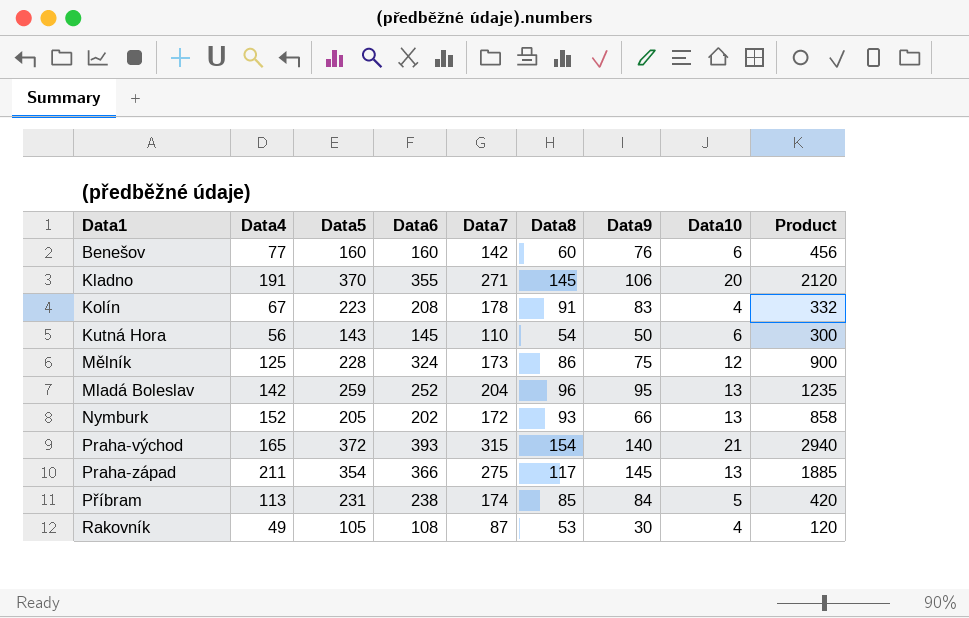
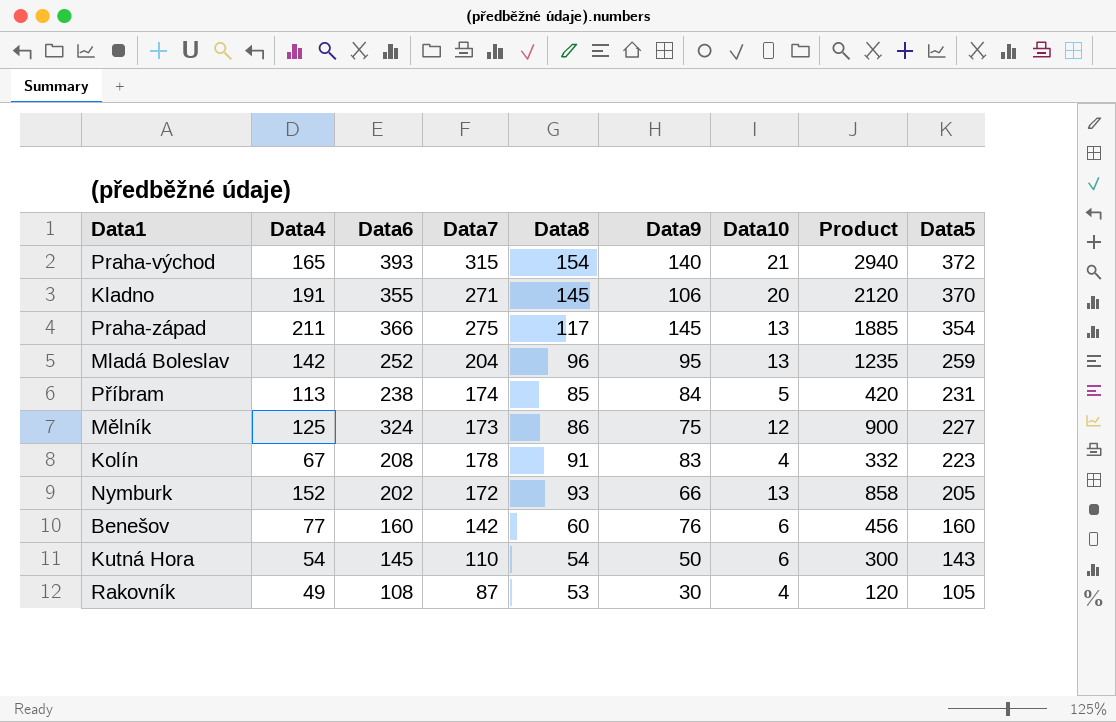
row order: Data1 ascending -> Data5 descending
column Data5 | position: 3 -> 9
Mělník | Data5: 228 -> 227
Kutná Hora | Data4: 56 -> 54

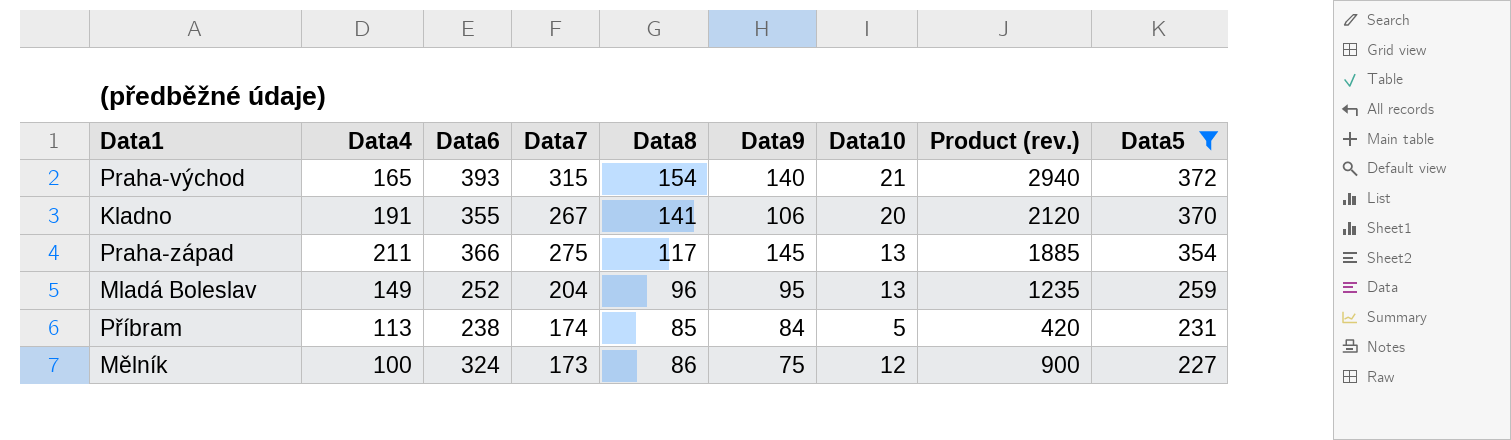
filter: none -> Data5 >= 227
column name: Product -> Product (rev.)
Kladno | Data7: 271 -> 267
Kladno | Data8: 145 -> 141
Mladá Boleslav | Data4: 142 -> 149
Mělník | Data4: 125 -> 100

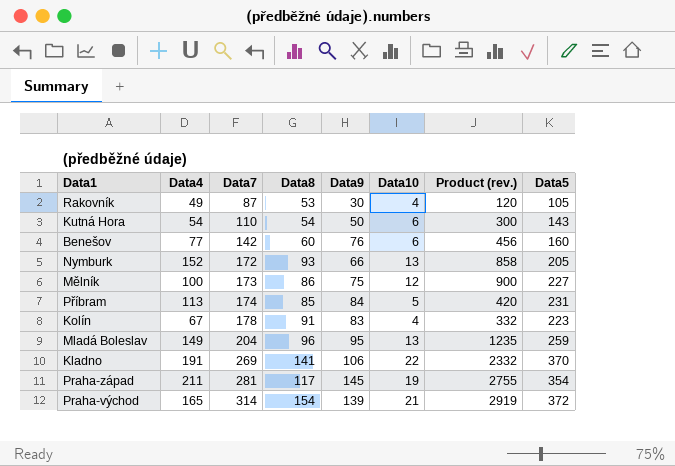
filter: Data5 >= 227 -> none
row order: Data5 descending -> Data7 ascending
column Data6 | position: 3 -> none
Kladno | Data7: 267 -> 269
Kladno | Data10: 20 -> 22
Kladno | Product (rev.): 2120 -> 2332
Praha-západ | Data7: 275 -> 281
Praha-západ | Data10: 13 -> 19
Praha-západ | Product (rev.): 1885 -> 2755
Praha-východ | Data7: 315 -> 314
Praha-východ | Data9: 140 -> 139
Praha-východ | Product (rev.): 2940 -> 2919

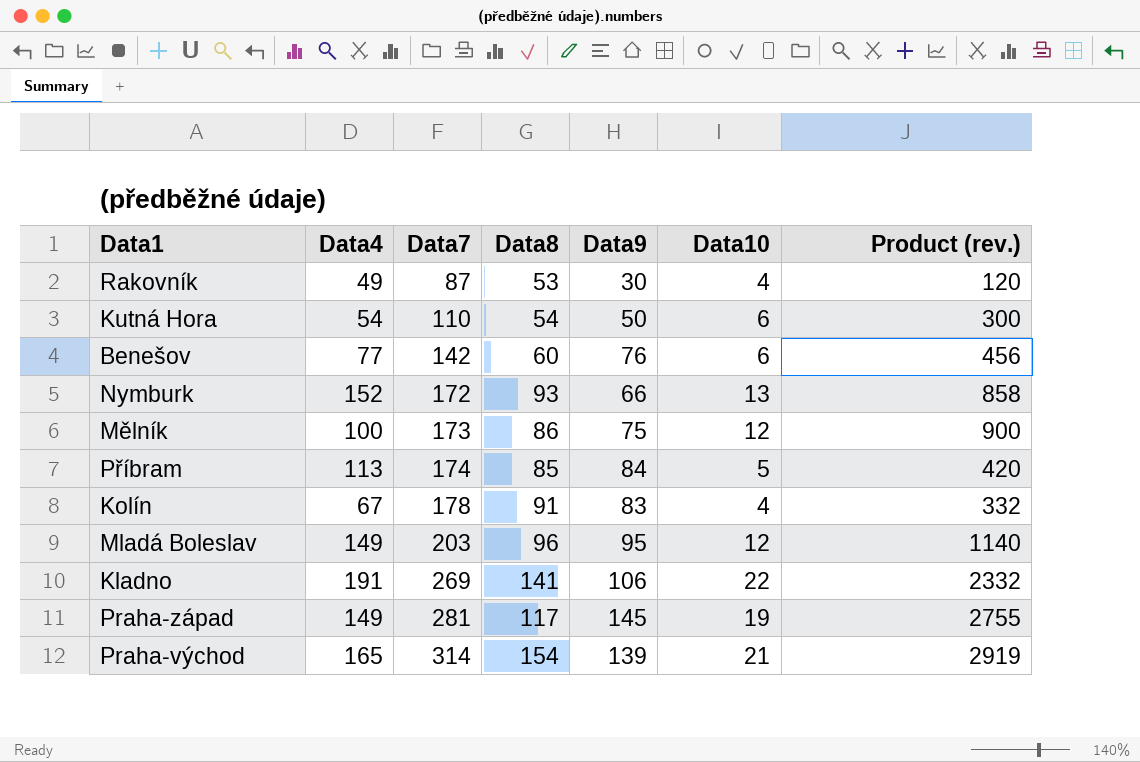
column Data5 | position: 8 -> none
Mladá Boleslav | Data7: 204 -> 203
Mladá Boleslav | Data10: 13 -> 12
Mladá Boleslav | Product (rev.): 1235 -> 1140
Praha-západ | Data4: 211 -> 149

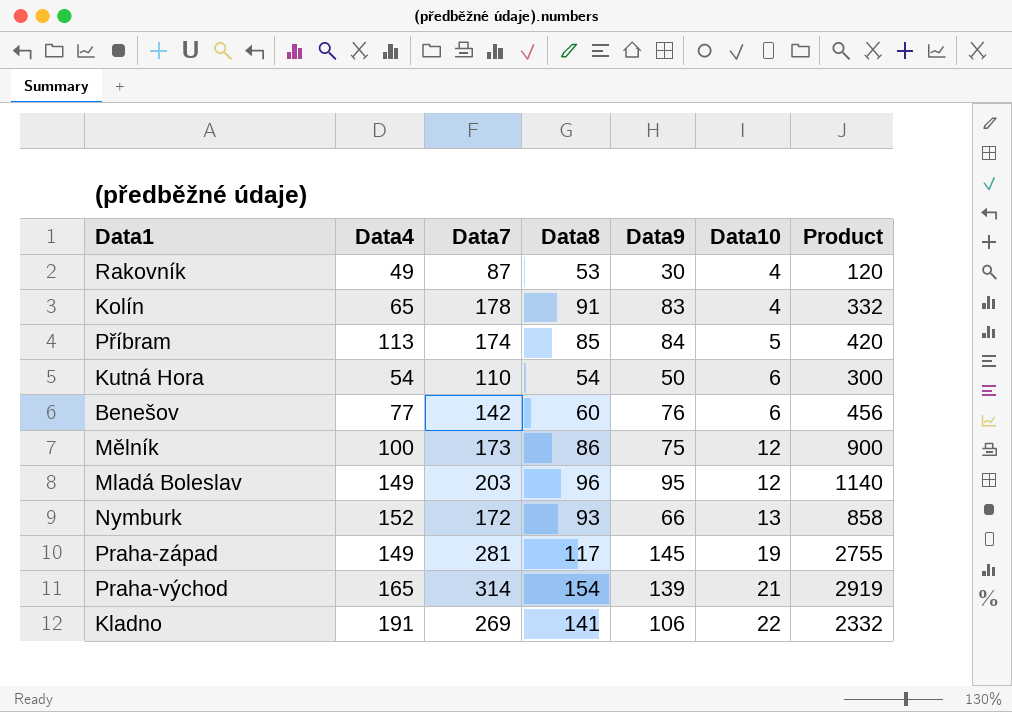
row order: Data7 ascending -> Data10 ascending
column name: Product (rev.) -> Product
Kolín | Data4: 67 -> 65

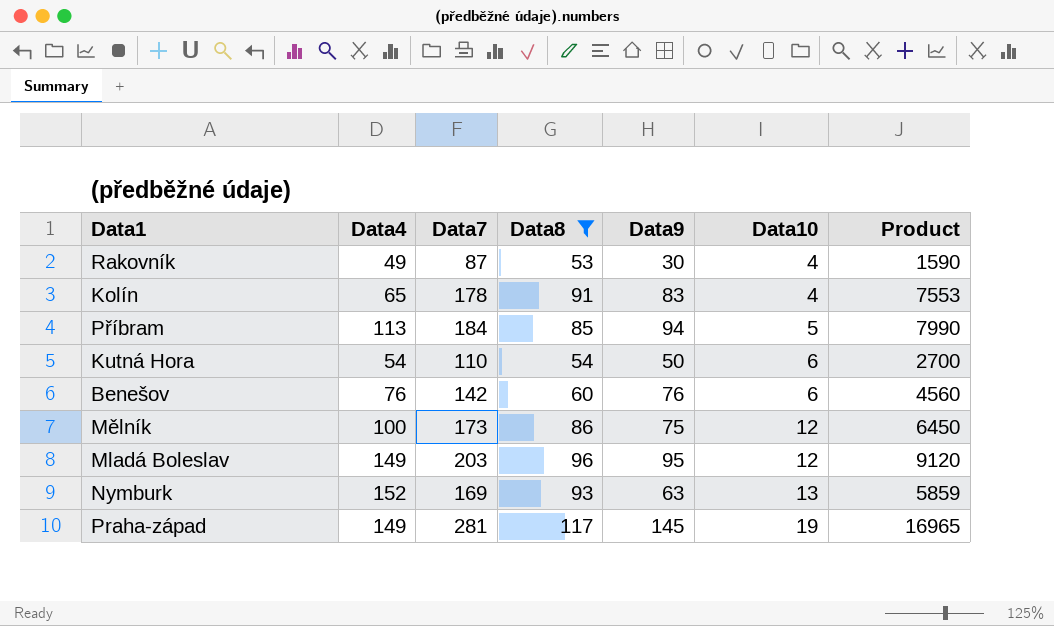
filter: none -> Data8 <= 117
column Product | formula: [Data9] * [Data10] -> [Data8] * [Data9]
Příbram | Data7: 174 -> 184
Příbram | Data9: 84 -> 94
Benešov | Data4: 77 -> 76
Nymburk | Data7: 172 -> 169
Nymburk | Data9: 66 -> 63

